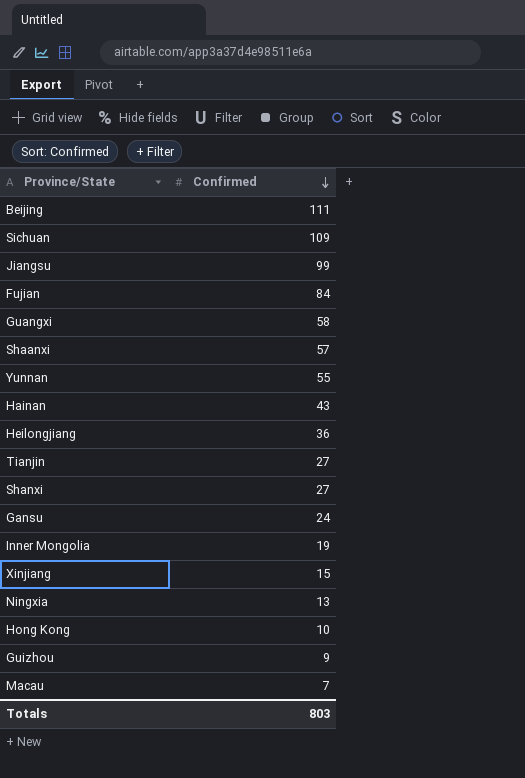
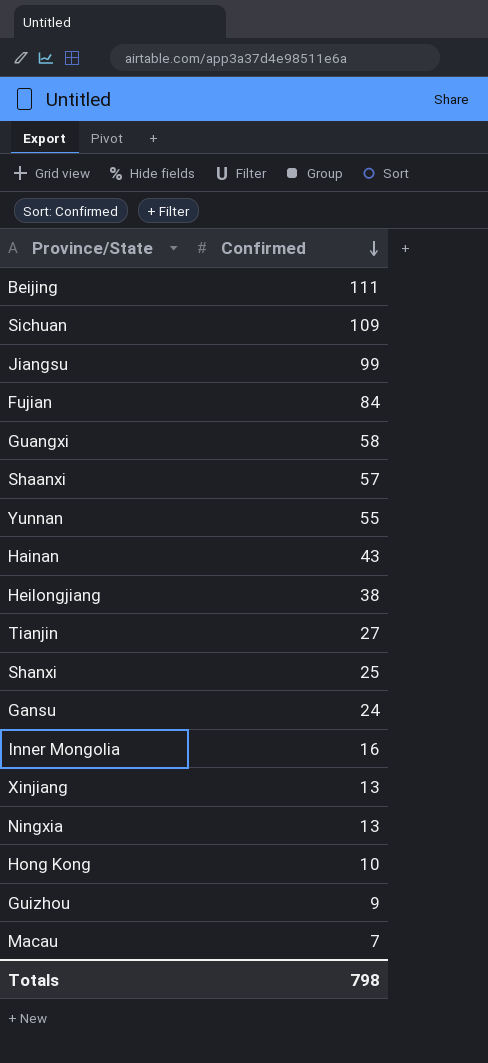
Heilongjiang | Confirmed: 36 -> 38
Shanxi | Confirmed: 27 -> 25
Inner Mongolia | Confirmed: 19 -> 16
Xinjiang | Confirmed: 15 -> 13
Totals | Confirmed: 803 -> 798

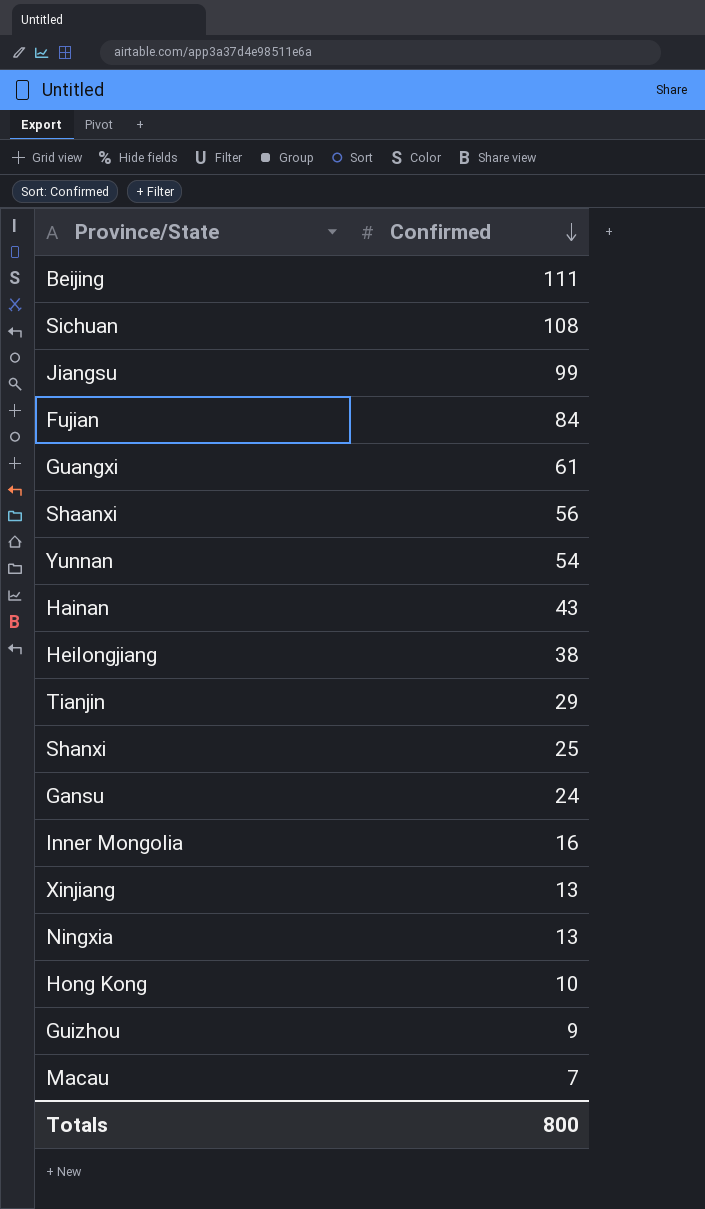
Sichuan | Confirmed: 109 -> 108
Guangxi | Confirmed: 58 -> 61
Shaanxi | Confirmed: 57 -> 56
Yunnan | Confirmed: 55 -> 54
Tianjin | Confirmed: 27 -> 29
Totals | Confirmed: 798 -> 800

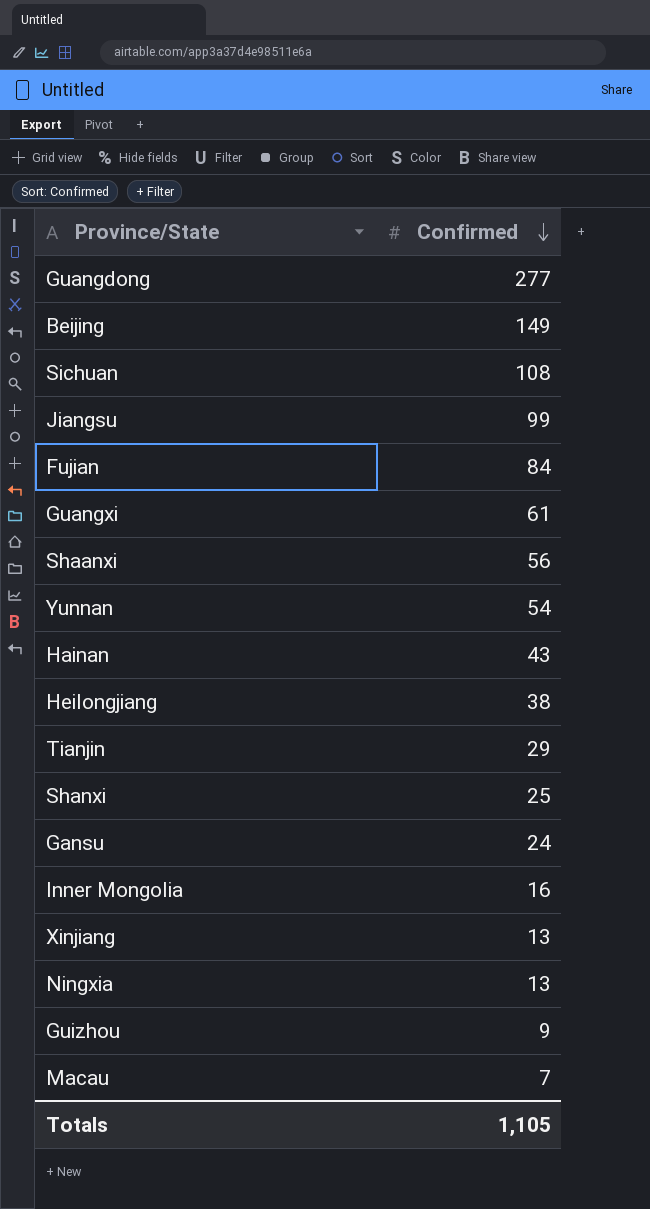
row Hong Kong: 10 -> none
row Guangdong: none -> 277
Beijing | Confirmed: 111 -> 149
Totals | Confirmed: 800 -> 1,105

